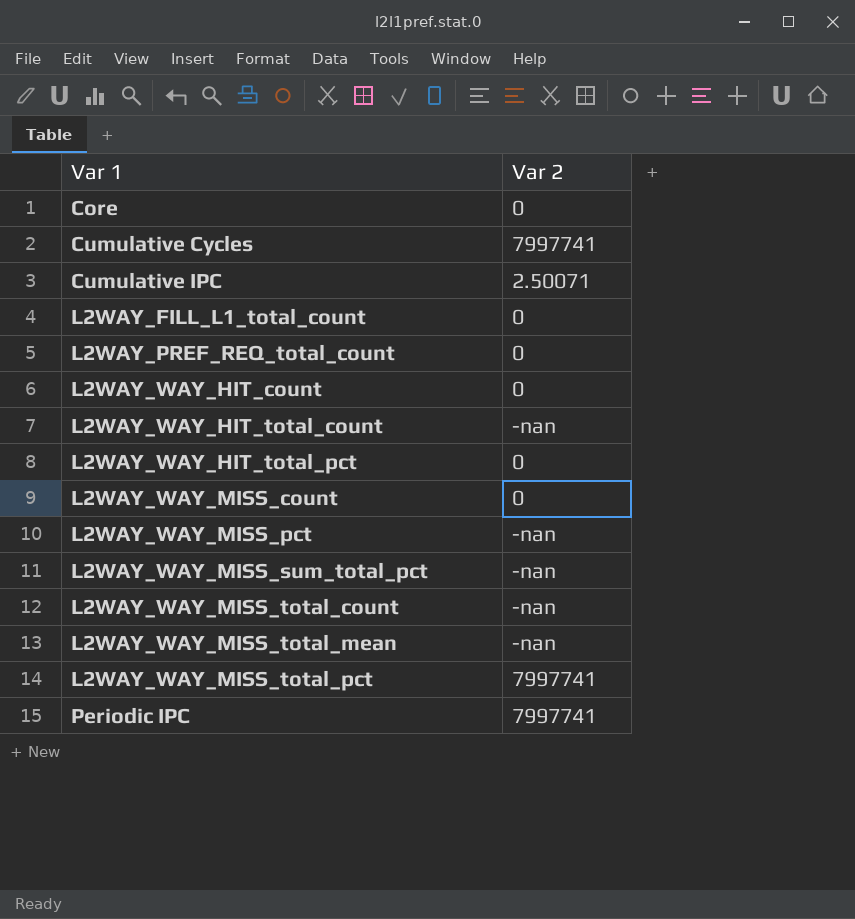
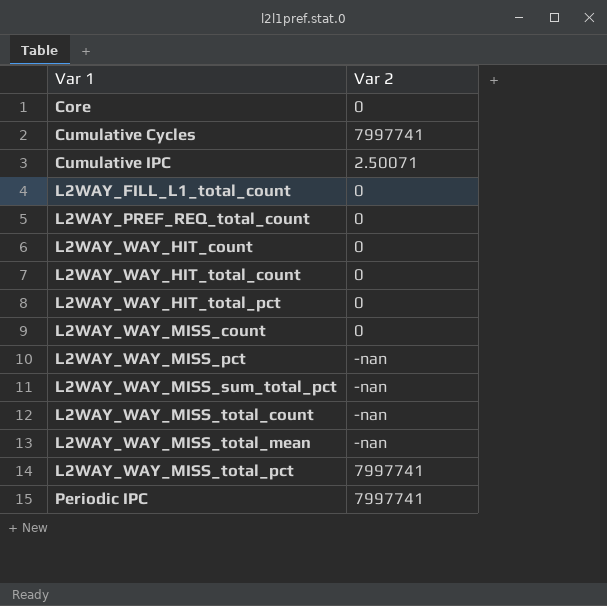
L2WAY_WAY_HIT_total_count | Var 2: -nan -> 0

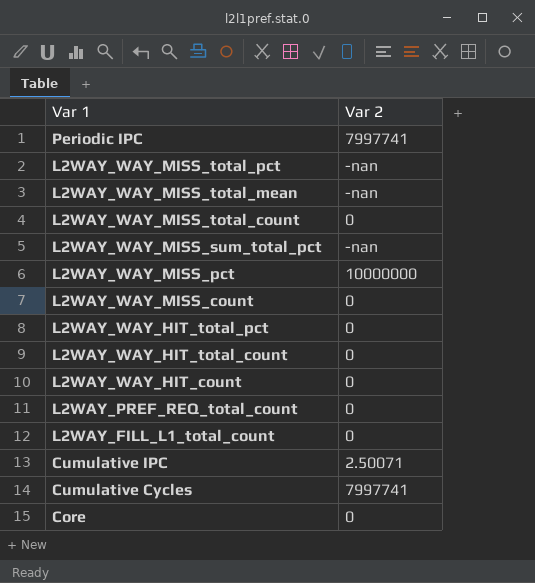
row order: Var 1 ascending -> Var 1 descending
L2WAY_WAY_MISS_total_pct | Var 2: 7997741 -> -nan
L2WAY_WAY_MISS_total_count | Var 2: -nan -> 0
L2WAY_WAY_MISS_pct | Var 2: -nan -> 10000000

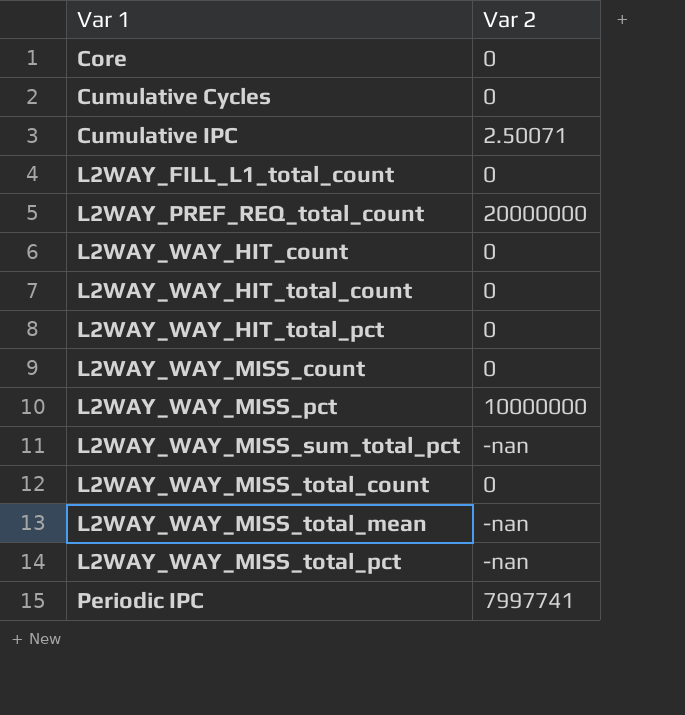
row order: Var 1 descending -> Var 1 ascending
Cumulative Cycles | Var 2: 7997741 -> 0
L2WAY_PREF_REQ_total_count | Var 2: 0 -> 20000000

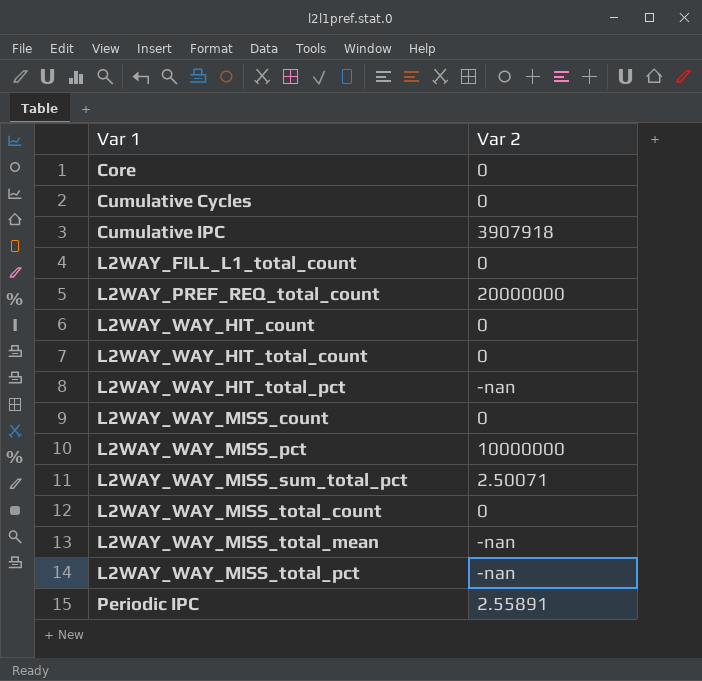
Cumulative IPC | Var 2: 2.50071 -> 3907918
L2WAY_WAY_HIT_total_pct | Var 2: 0 -> -nan
L2WAY_WAY_MISS_sum_total_pct | Var 2: -nan -> 2.50071
Periodic IPC | Var 2: 7997741 -> 2.55891

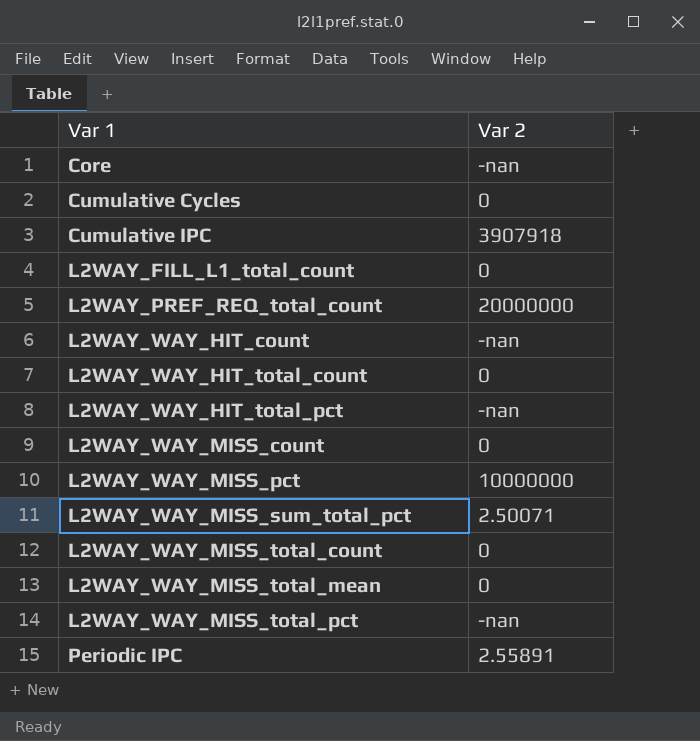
Core | Var 2: 0 -> -nan
L2WAY_WAY_HIT_count | Var 2: 0 -> -nan
L2WAY_WAY_MISS_total_mean | Var 2: -nan -> 0

